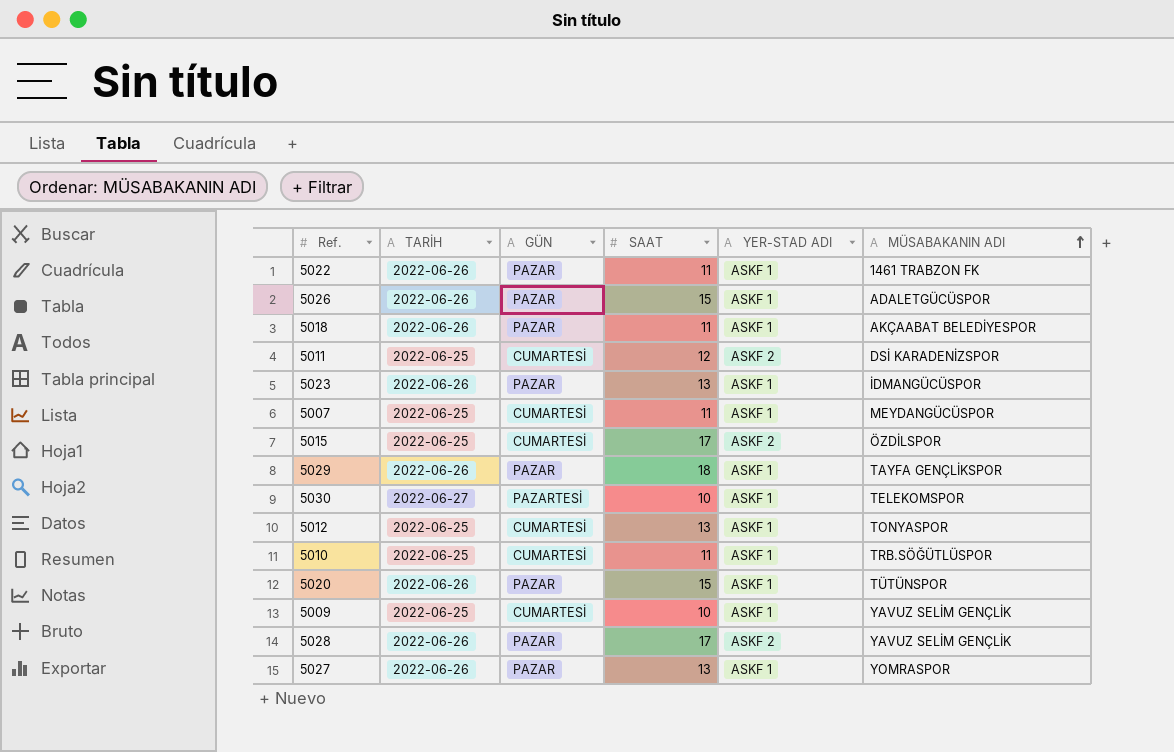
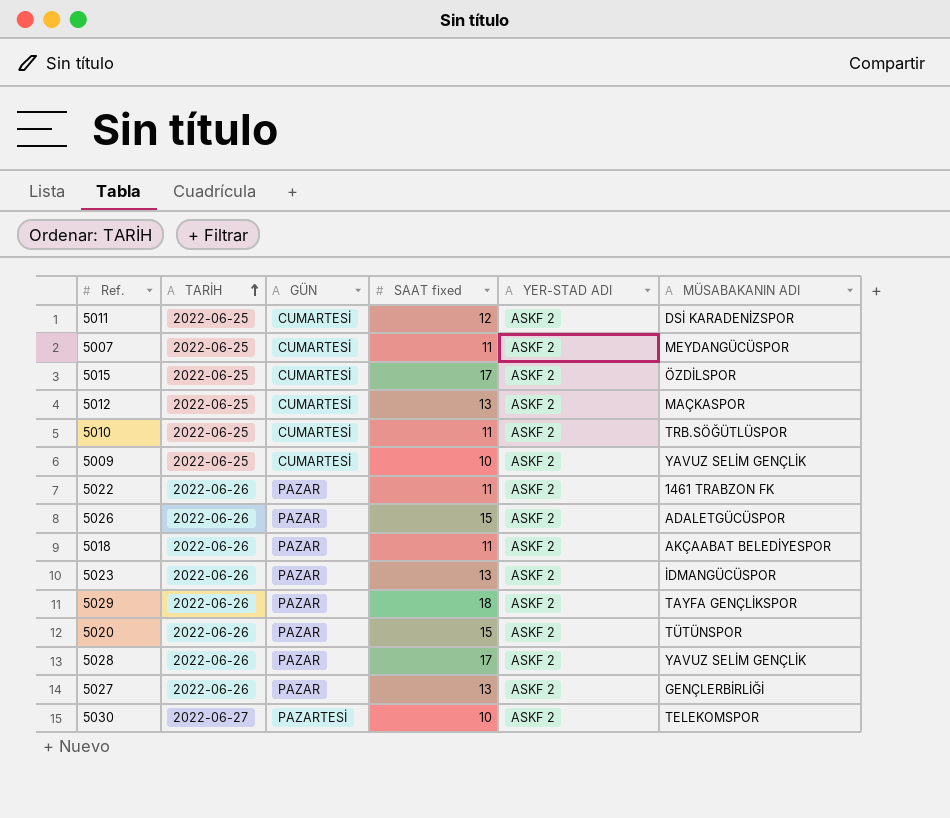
row order: MÜSABAKANIN ADI ascending -> TARİH ascending
column name: SAAT -> SAAT fixed
5007 | YER-STAD ADI: ASKF 1 -> ASKF 2
5012 | YER-STAD ADI: ASKF 1 -> ASKF 2
5012 | MÜSABAKANIN ADI: TONYASPOR -> MAÇKASPOR
5010 | YER-STAD ADI: ASKF 1 -> ASKF 2
5009 | YER-STAD ADI: ASKF 1 -> ASKF 2
5022 | YER-STAD ADI: ASKF 1 -> ASKF 2
5026 | YER-STAD ADI: ASKF 1 -> ASKF 2
5018 | YER-STAD ADI: ASKF 1 -> ASKF 2
5023 | YER-STAD ADI: ASKF 1 -> ASKF 2
5029 | YER-STAD ADI: ASKF 1 -> ASKF 2
5020 | YER-STAD ADI: ASKF 1 -> ASKF 2
5027 | YER-STAD ADI: ASKF 1 -> ASKF 2
5027 | MÜSABAKANIN ADI: YOMRASPOR -> GENÇLERBİRLİĞİ
5030 | YER-STAD ADI: ASKF 1 -> ASKF 2

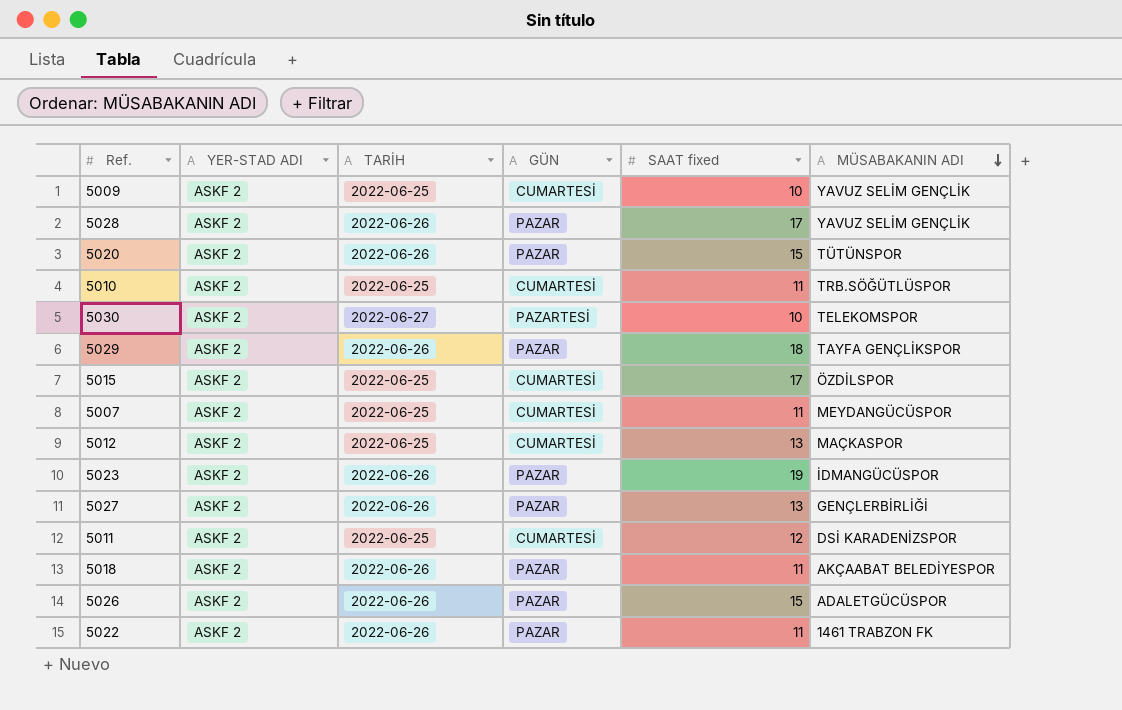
row order: TARİH ascending -> MÜSABAKANIN ADI descending
column YER-STAD ADI | position: 5 -> 2
5023 | SAAT fixed: 13 -> 19

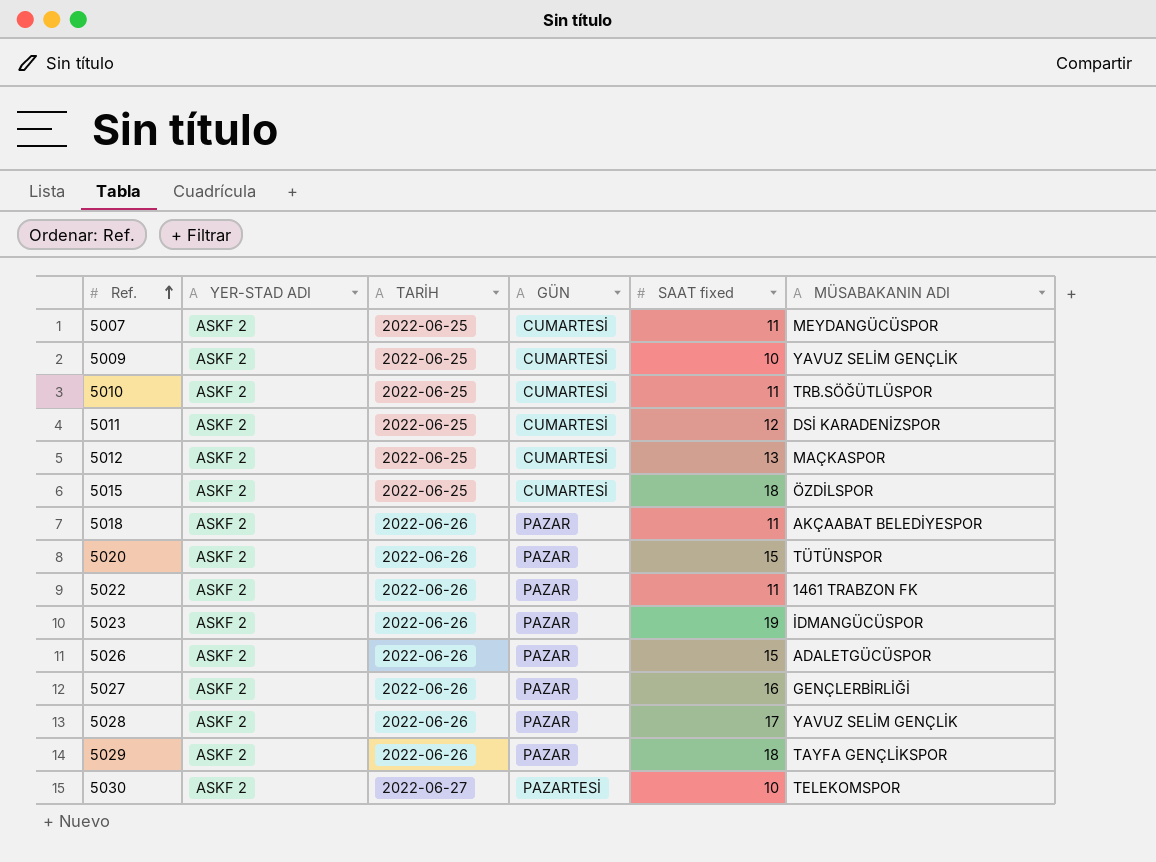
row order: MÜSABAKANIN ADI descending -> Ref. ascending
5015 | SAAT fixed: 17 -> 18
5027 | SAAT fixed: 13 -> 16

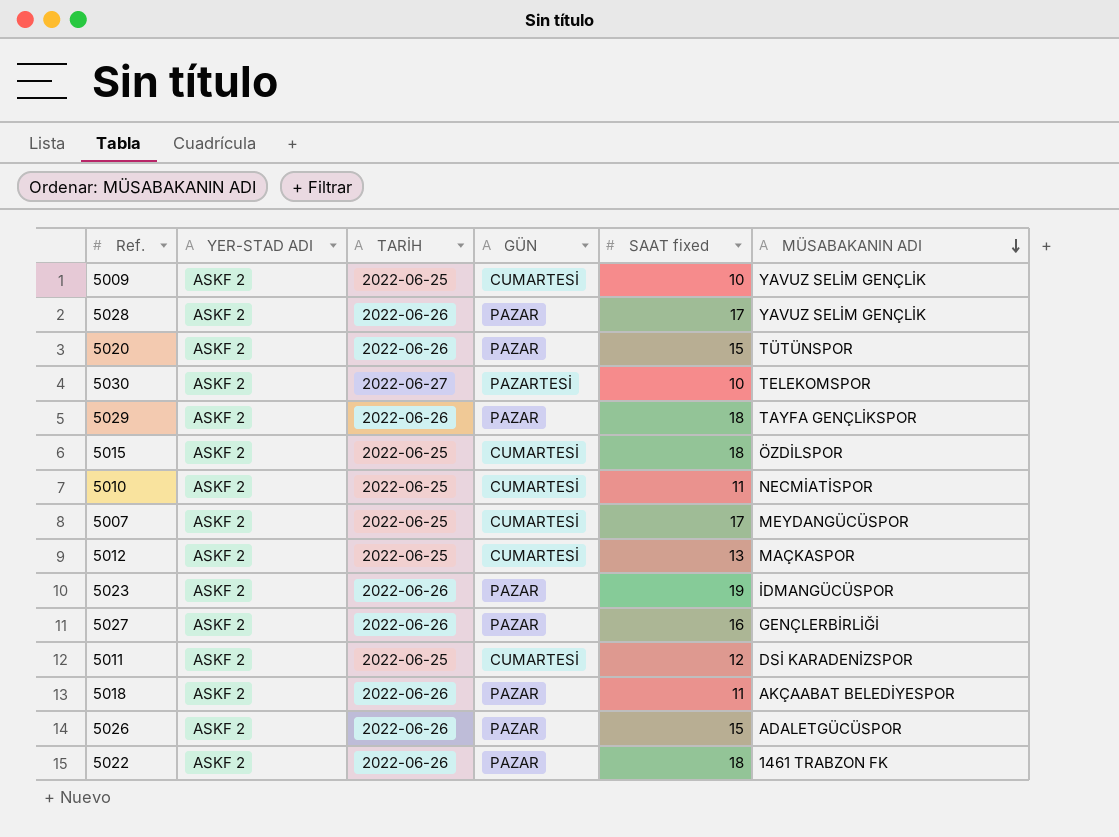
row order: Ref. ascending -> MÜSABAKANIN ADI descending
5010 | MÜSABAKANIN ADI: TRB.SÖĞÜTLÜSPOR -> NECMİATİSPOR
5007 | SAAT fixed: 11 -> 17
5022 | SAAT fixed: 11 -> 18

